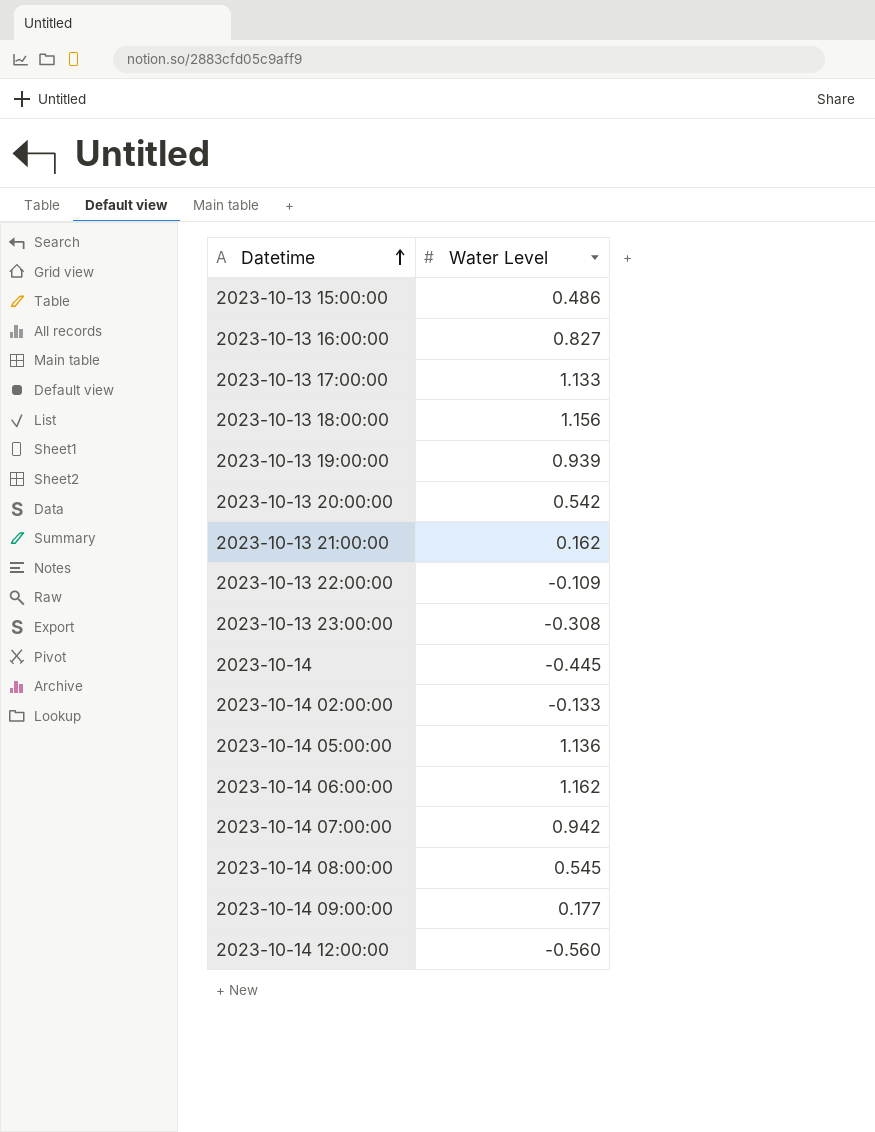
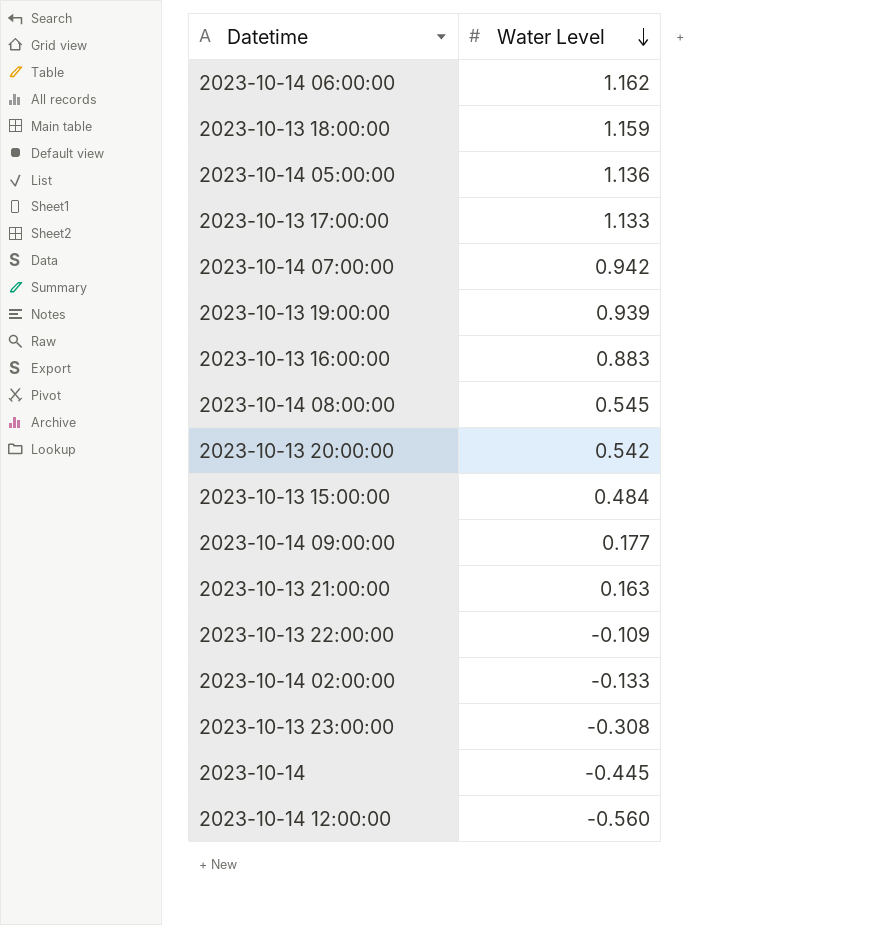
row order: Datetime ascending -> Water Level descending
2023-10-13 18:00:00 | Water Level: 1.156 -> 1.159
2023-10-13 16:00:00 | Water Level: 0.827 -> 0.883
2023-10-13 15:00:00 | Water Level: 0.486 -> 0.484
2023-10-13 21:00:00 | Water Level: 0.162 -> 0.163

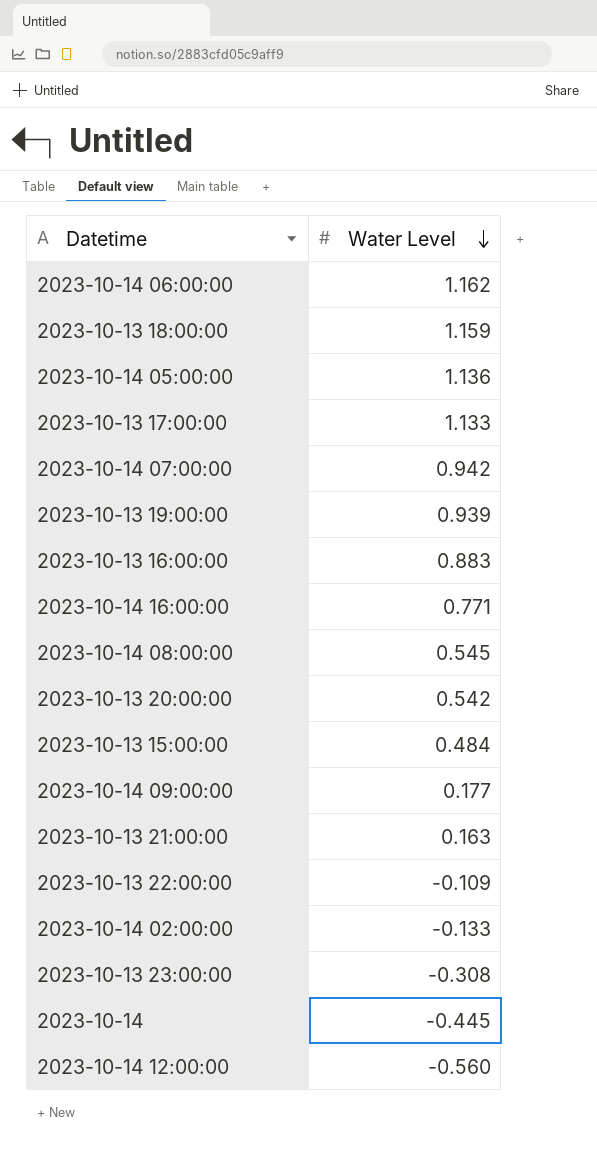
row 2023-10-14 16:00:00: none -> 0.771

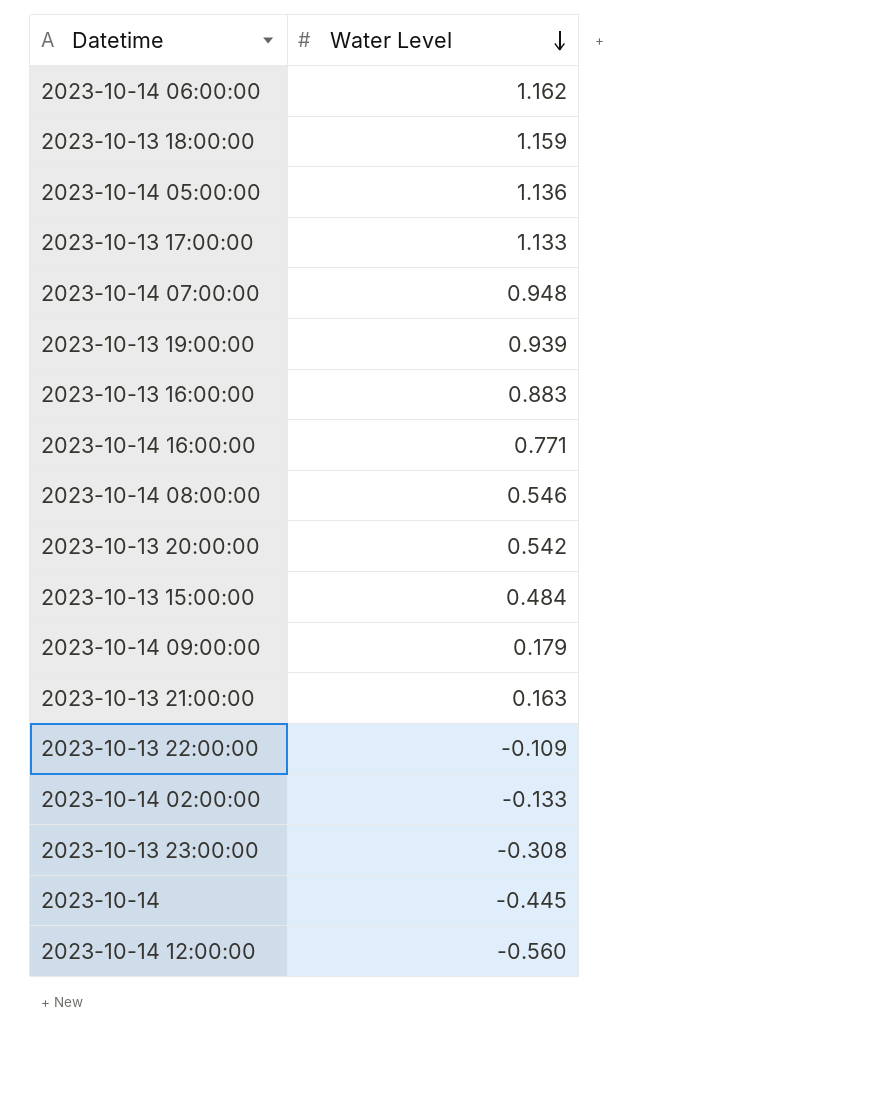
2023-10-14 07:00:00 | Water Level: 0.942 -> 0.948
2023-10-14 08:00:00 | Water Level: 0.545 -> 0.546
2023-10-14 09:00:00 | Water Level: 0.177 -> 0.179

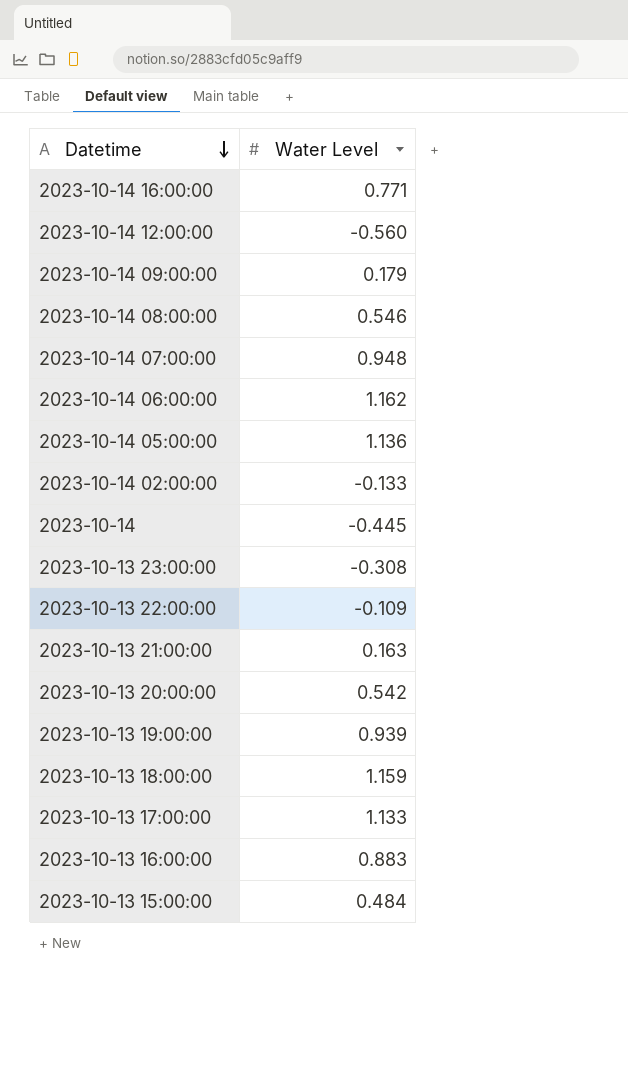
row order: Water Level descending -> Datetime descending

